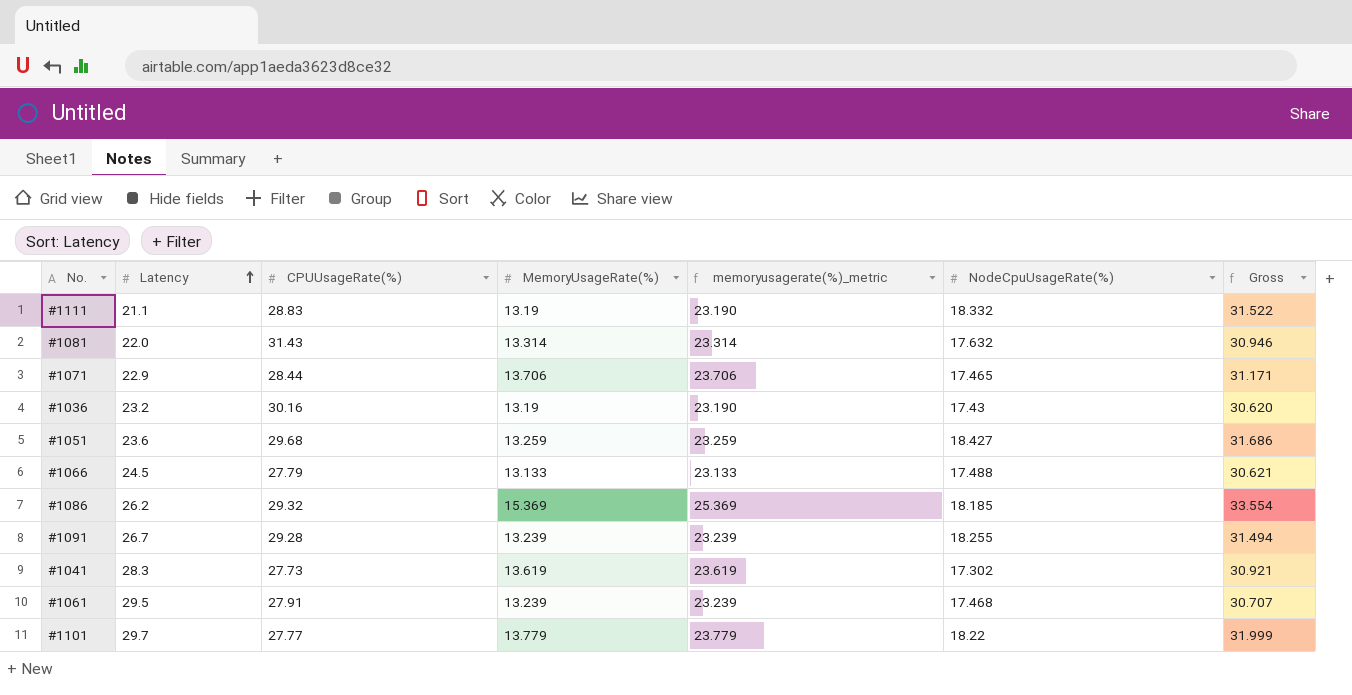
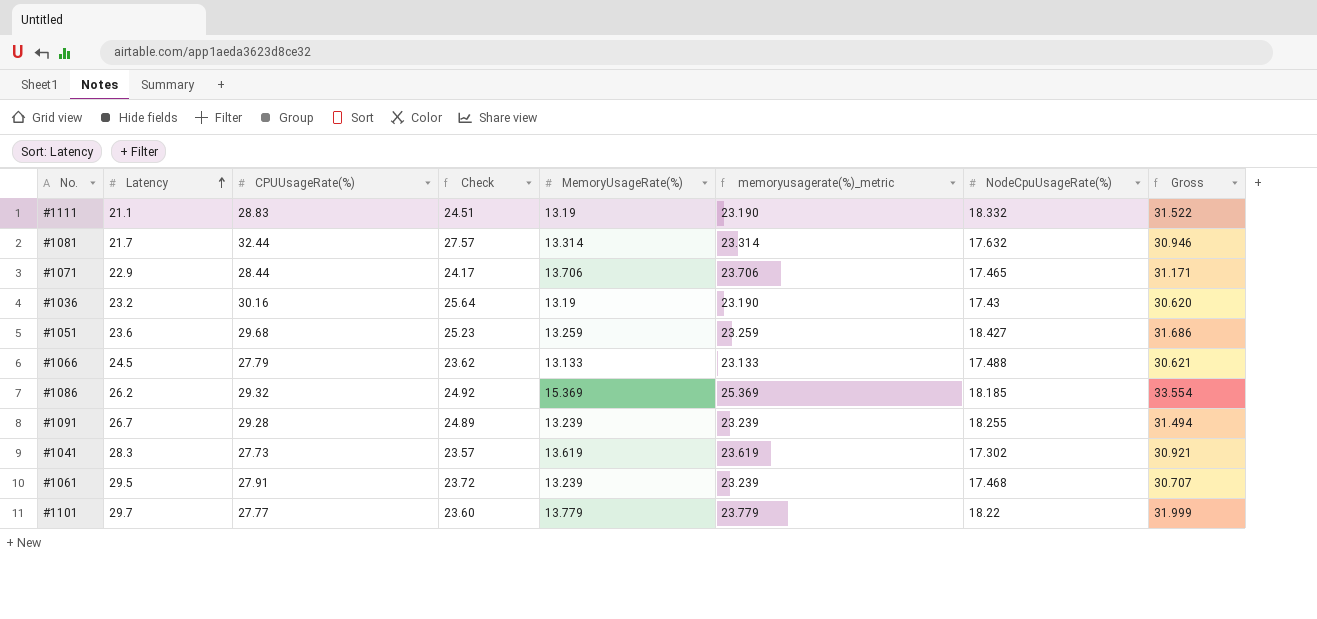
column Check | formula: none -> [CPUUsageRate(%)] * 0.85
#1081 | Latency: 22.0 -> 21.7
#1081 | CPUUsageRate(%): 31.43 -> 32.44

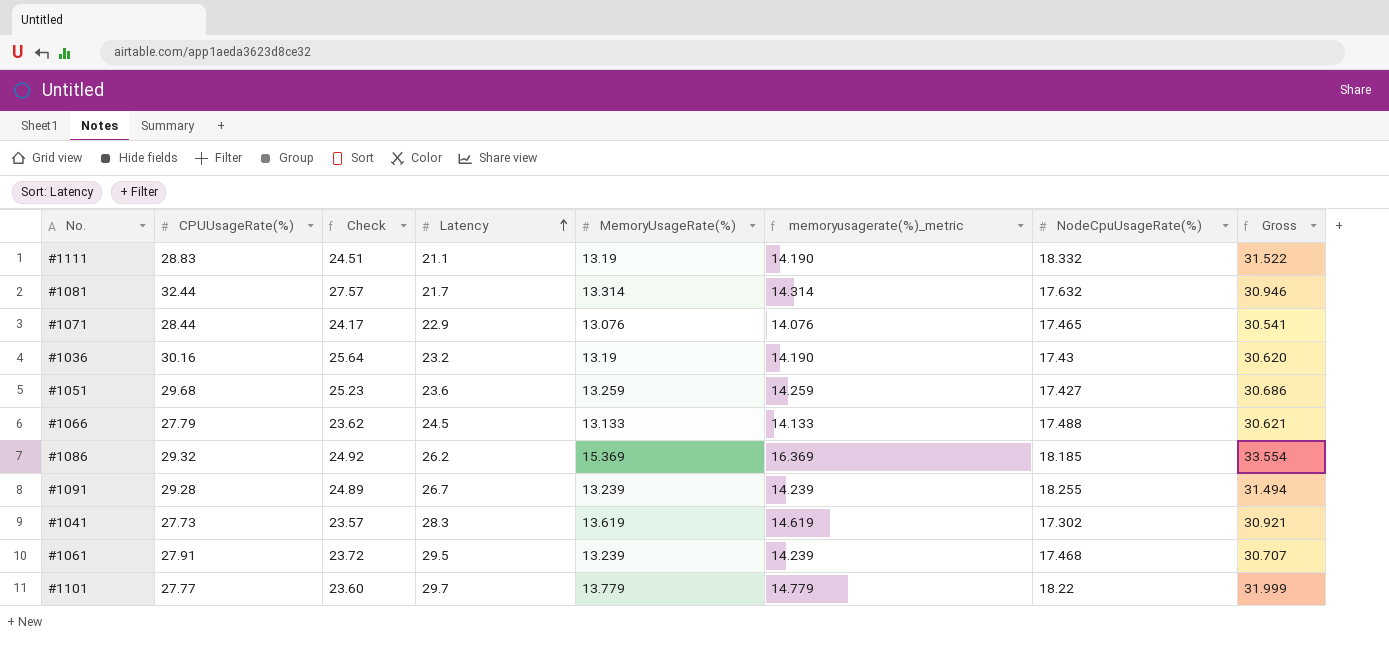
column Latency | position: 2 -> 4
column memoryusagerate(%)_metric | formula: [MemoryUsageRate(%)] + 10 -> [MemoryUsageRate(%)] + 1
#1071 | MemoryUsageRate(%): 13.706 -> 13.076
#1071 | Gross: 31.171 -> 30.541
#1051 | NodeCpuUsageRate(%): 18.427 -> 17.427
#1051 | Gross: 31.686 -> 30.686

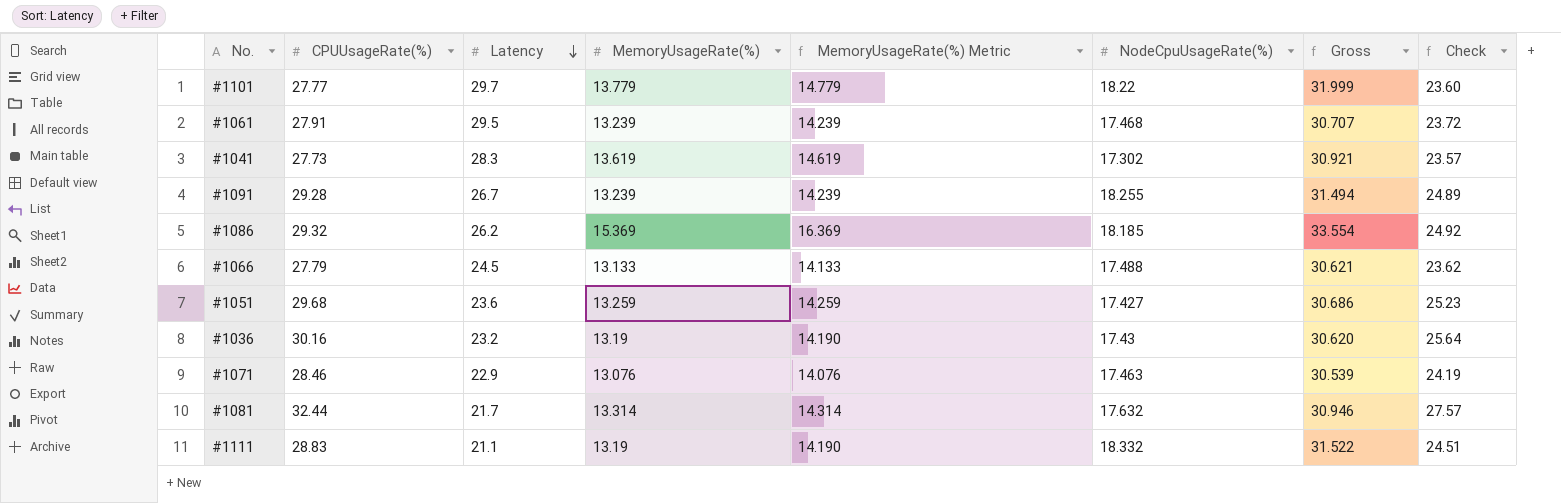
row order: Latency ascending -> Latency descending
column name: memoryusagerate(%)_metric -> MemoryUsageRate(%) Metric
column Check | position: 3 -> 8
#1071 | CPUUsageRate(%): 28.44 -> 28.46
#1071 | NodeCpuUsageRate(%): 17.465 -> 17.463
#1071 | Gross: 30.541 -> 30.539
#1071 | Check: 24.17 -> 24.19

